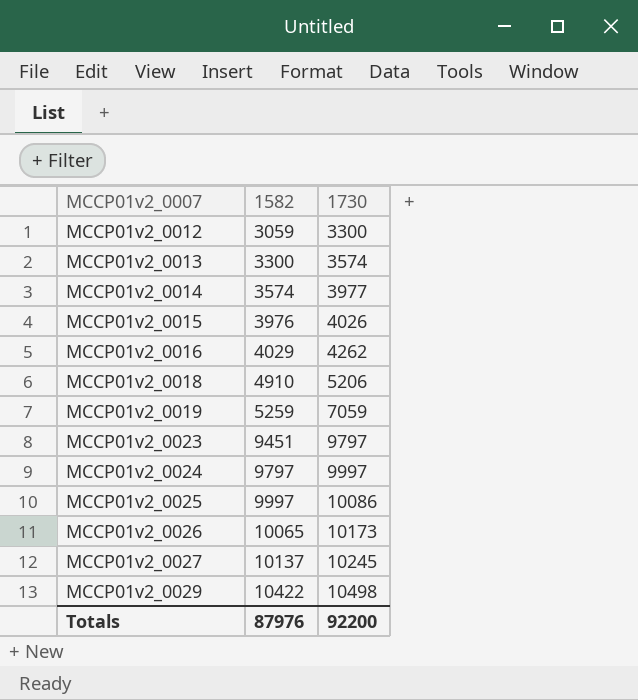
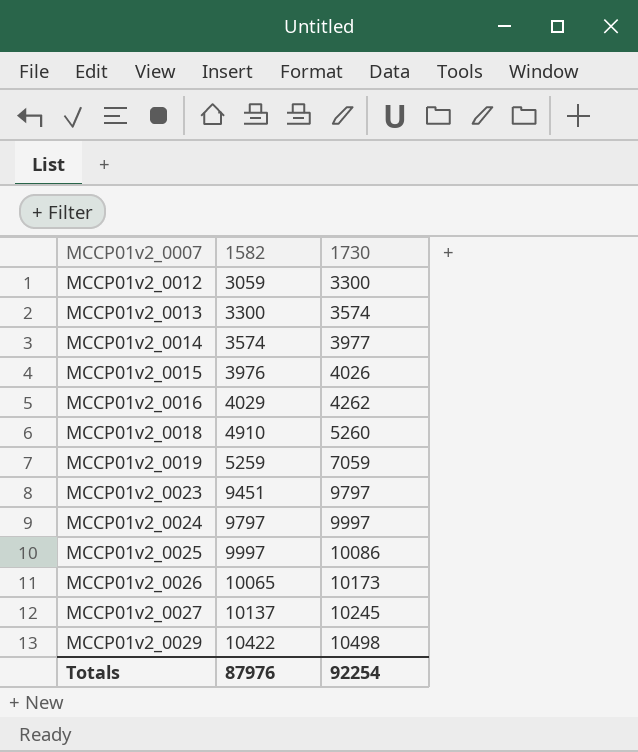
MCCP01v2_0018 | 1730: 5206 -> 5260
Totals | 1730: 92200 -> 92254

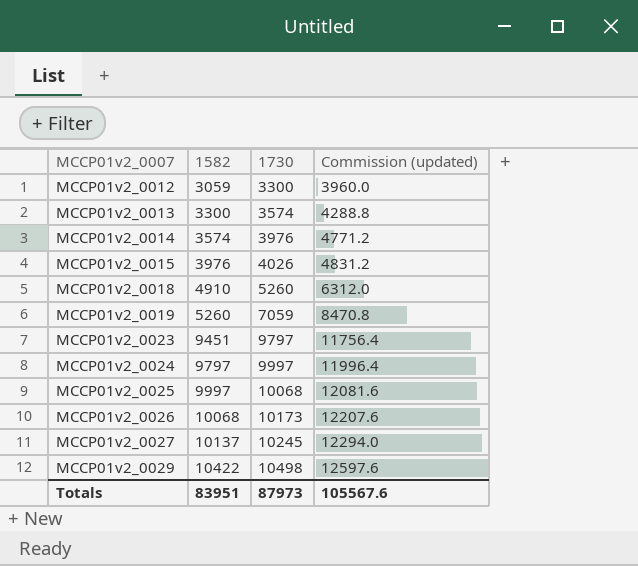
column Commission (updated) | formula: none -> [1730] * 1.2
row MCCP01v2_0016: 4029 | 4262 -> none
MCCP01v2_0014 | 1730: 3977 -> 3976
MCCP01v2_0019 | 1582: 5259 -> 5260
MCCP01v2_0025 | 1730: 10086 -> 10068
MCCP01v2_0026 | 1582: 10065 -> 10068
Totals | 1582: 87976 -> 83951
Totals | 1730: 92254 -> 87973

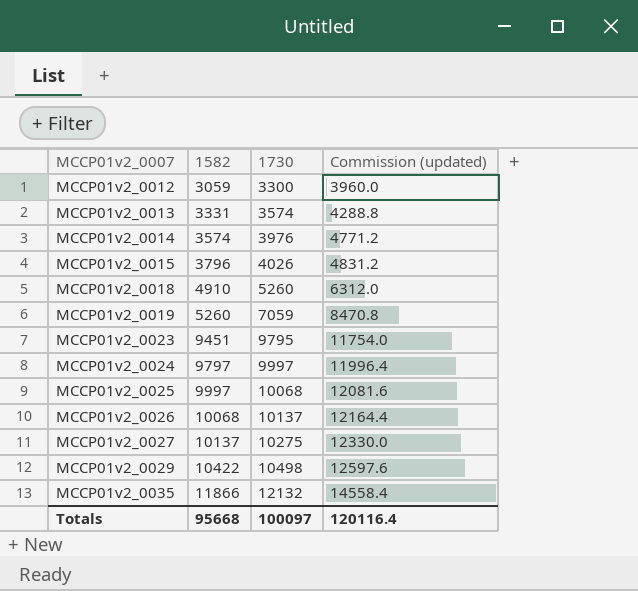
MCCP01v2_0013 | 1582: 3300 -> 3331
MCCP01v2_0015 | 1582: 3976 -> 3796
MCCP01v2_0023 | 1730: 9797 -> 9795
MCCP01v2_0023 | Commission (updated): 11756.4 -> 11754.0
MCCP01v2_0026 | 1730: 10173 -> 10137
MCCP01v2_0026 | Commission (updated): 12207.6 -> 12164.4
MCCP01v2_0027 | 1730: 10245 -> 10275
MCCP01v2_0027 | Commission (updated): 12294.0 -> 12330.0
row MCCP01v2_0035: none -> 11866 | 12132 | 14558.4
Totals | 1582: 83951 -> 95668
Totals | 1730: 87973 -> 100097
Totals | Commission (updated): 105567.6 -> 120116.4

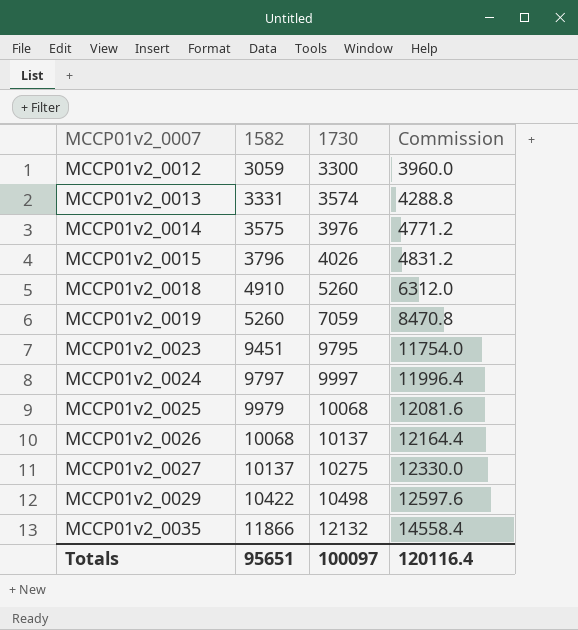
column name: Commission (updated) -> Commission
MCCP01v2_0014 | 1582: 3574 -> 3575
MCCP01v2_0025 | 1582: 9997 -> 9979
Totals | 1582: 95668 -> 95651

